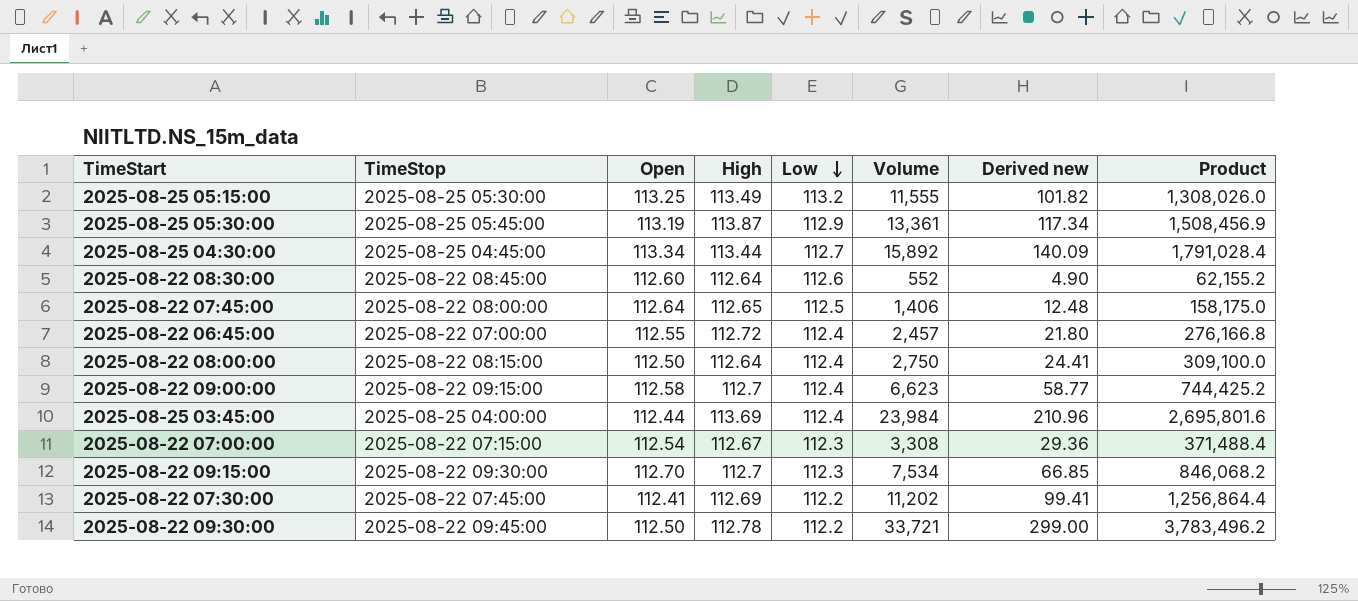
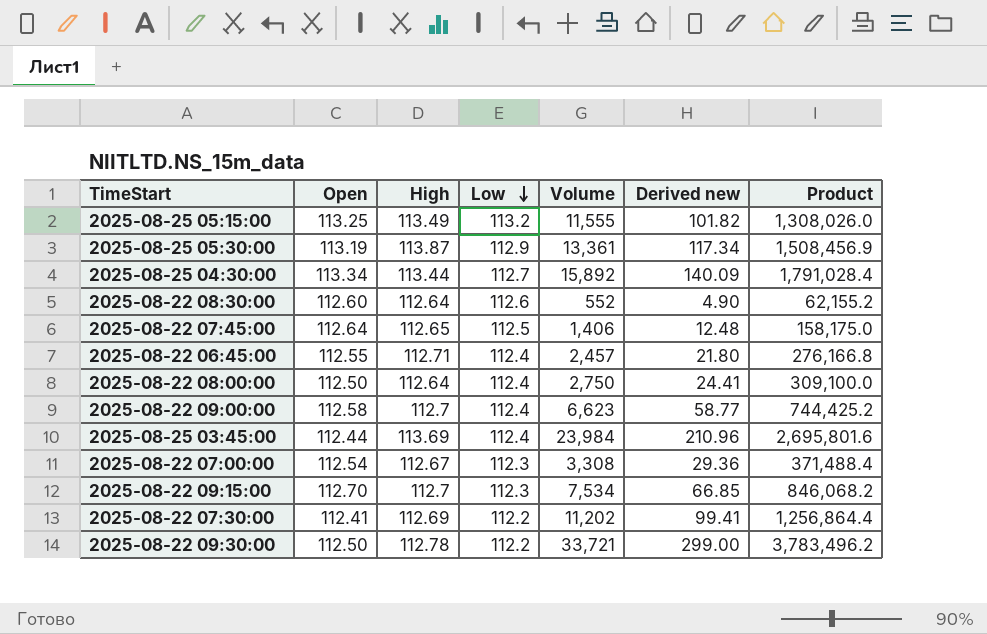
column TimeStop | position: 2 -> none
2025-08-22 06:45:00 | High: 112.72 -> 112.71

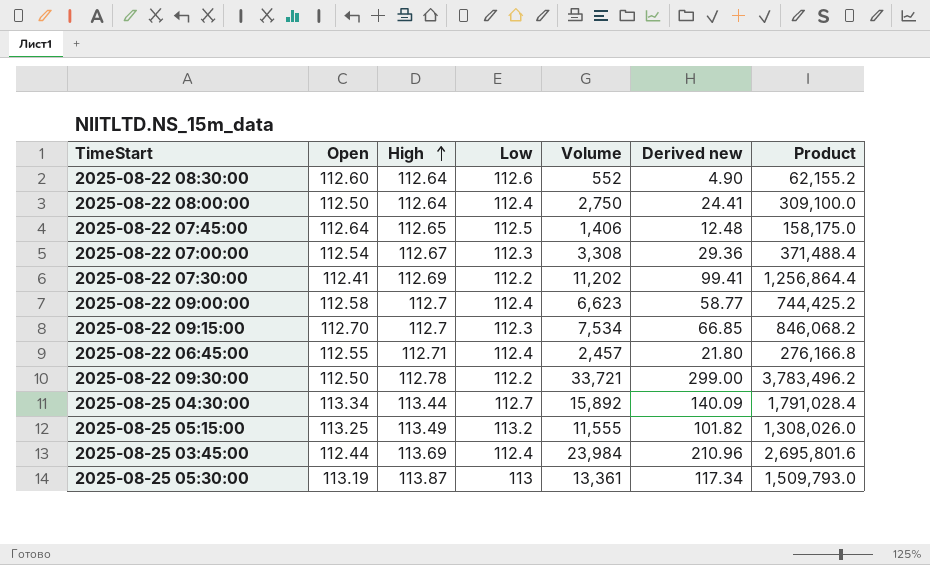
row order: Low descending -> High ascending
2025-08-25 05:30:00 | Low: 112.9 -> 113
2025-08-25 05:30:00 | Product: 1,508,456.9 -> 1,509,793.0

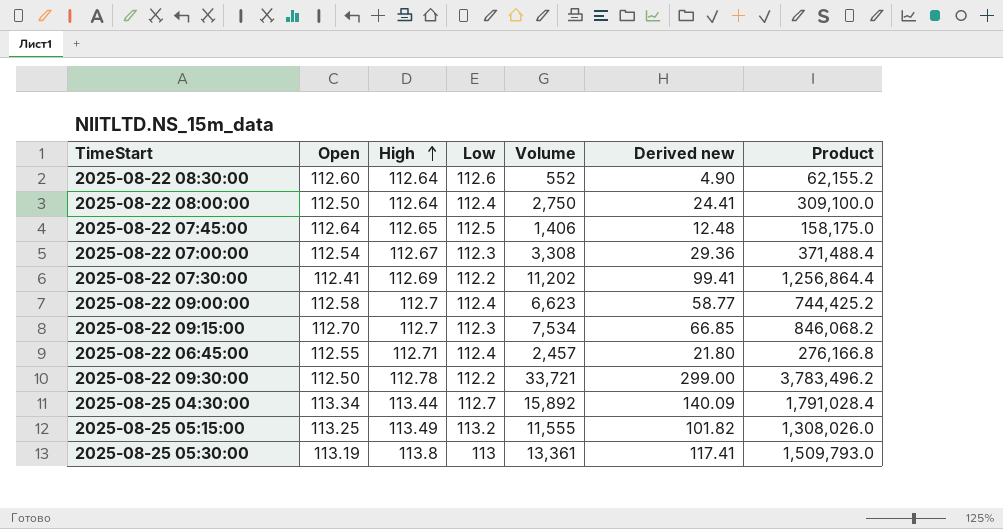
row 2025-08-25 03:45:00: 112.44 | 113.69 | 112.4 | 23,984 | 210.96 | 2,695,801.6 -> none
2025-08-25 05:30:00 | High: 113.87 -> 113.8
2025-08-25 05:30:00 | Derived new: 117.34 -> 117.41

